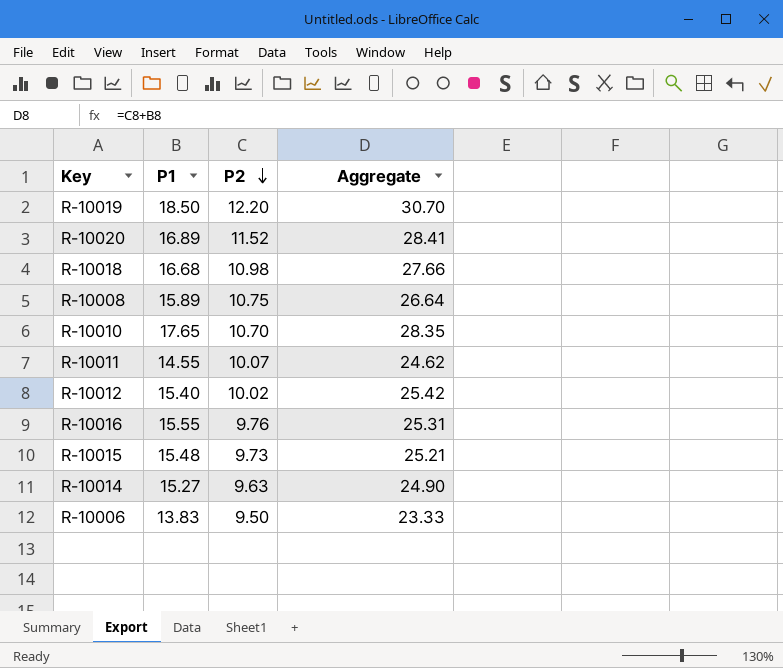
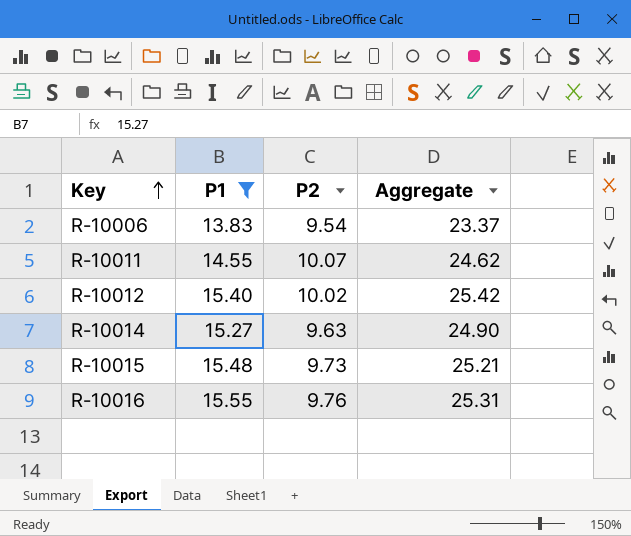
filter: none -> P1 <= 15.55
row order: P2 descending -> Key ascending
R-10006 | P2: 9.50 -> 9.54
R-10006 | Aggregate: 23.33 -> 23.37

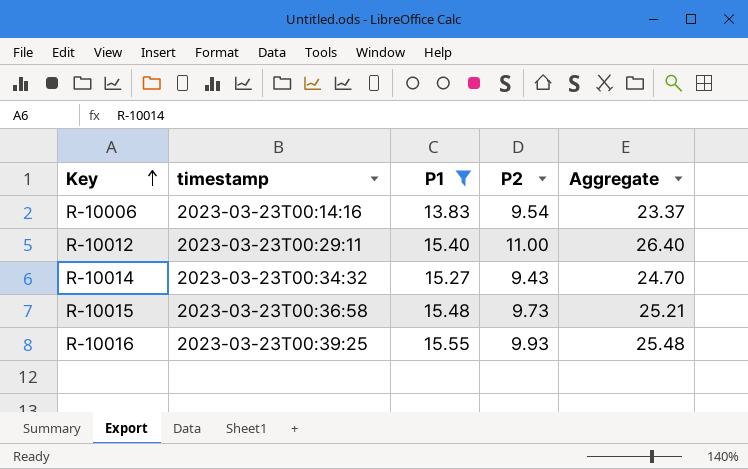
column timestamp | position: none -> 2
row R-10011: 14.55 | 10.07 | 24.62 -> none
R-10012 | P2: 10.02 -> 11.00
R-10012 | Aggregate: 25.42 -> 26.40
R-10014 | P2: 9.63 -> 9.43
R-10014 | Aggregate: 24.90 -> 24.70
R-10016 | P2: 9.76 -> 9.93
R-10016 | Aggregate: 25.31 -> 25.48

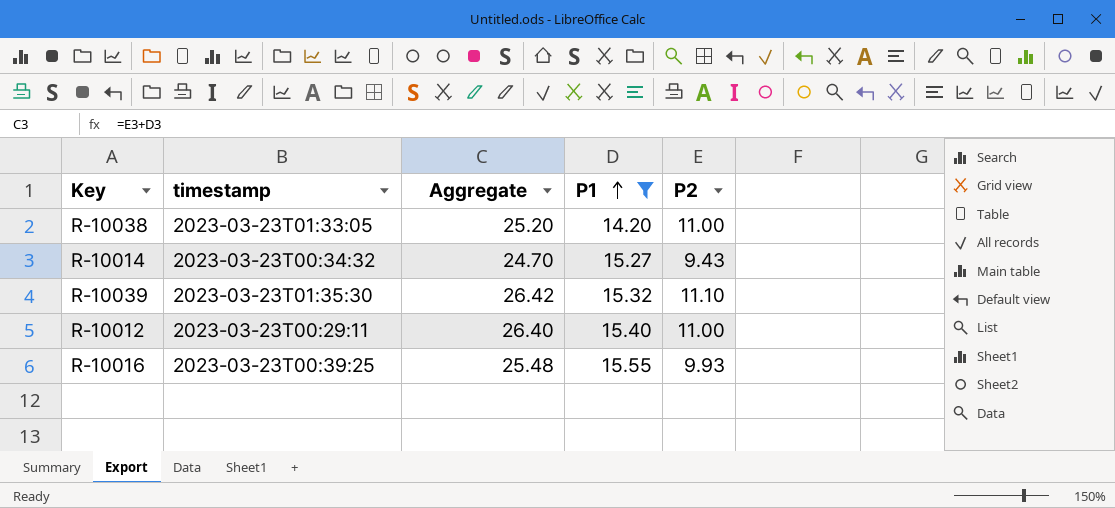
row order: Key ascending -> P1 ascending
column Aggregate | position: 5 -> 3
row R-10006: 2023-03-23T00:14:16 | 13.83 | 9.54 | 23.37 -> none
row R-10015: 2023-03-23T00:36:58 | 15.48 | 9.73 | 25.21 -> none
row R-10038: none -> 2023-03-23T01:33:05 | 25.20 | 14.20 | 11.00
row R-10039: none -> 2023-03-23T01:35:30 | 26.42 | 15.32 | 11.10

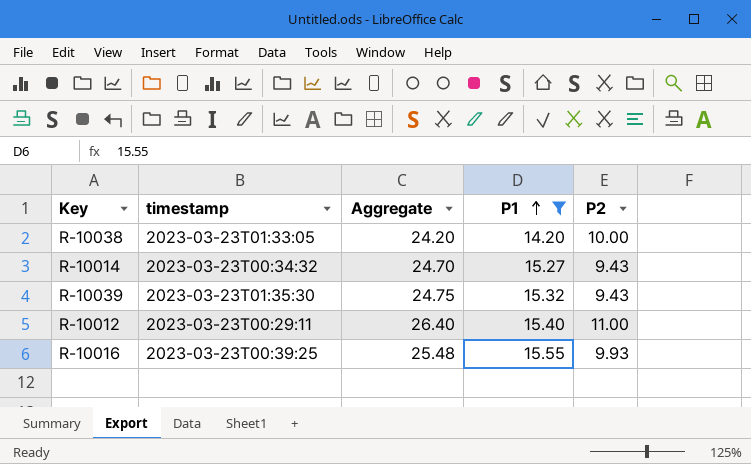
R-10038 | Aggregate: 25.20 -> 24.20
R-10038 | P2: 11.00 -> 10.00
R-10039 | Aggregate: 26.42 -> 24.75
R-10039 | P2: 11.10 -> 9.43

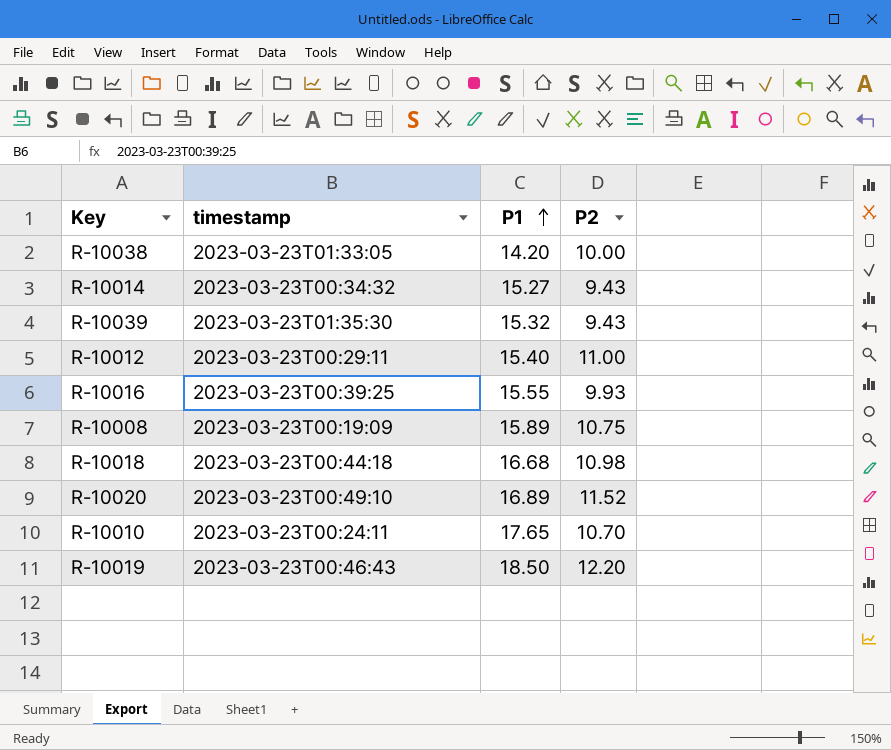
filter: P1 <= 15.55 -> none
column Aggregate | formula: [P1] + [P2] -> none

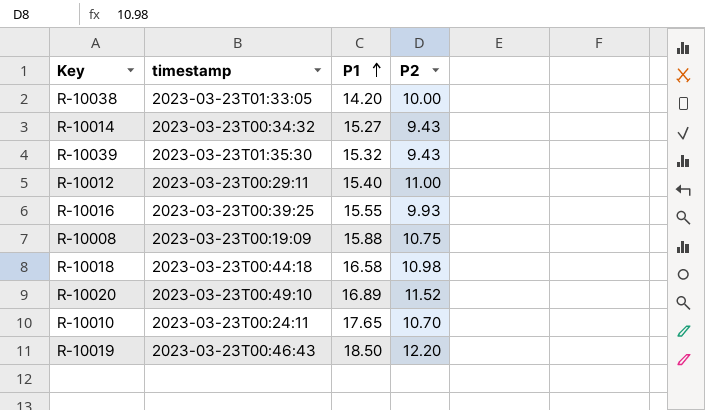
R-10008 | P1: 15.89 -> 15.88
R-10018 | P1: 16.68 -> 16.58

